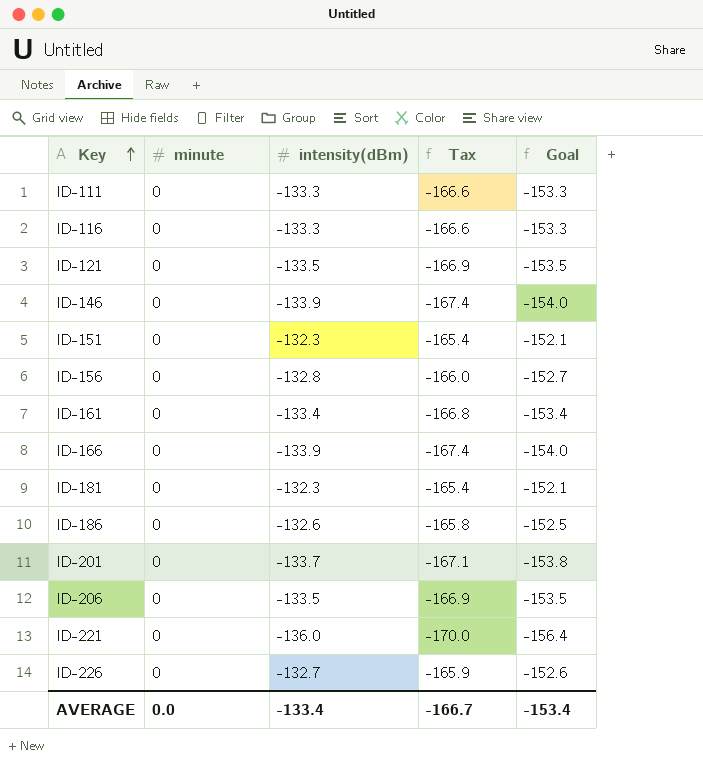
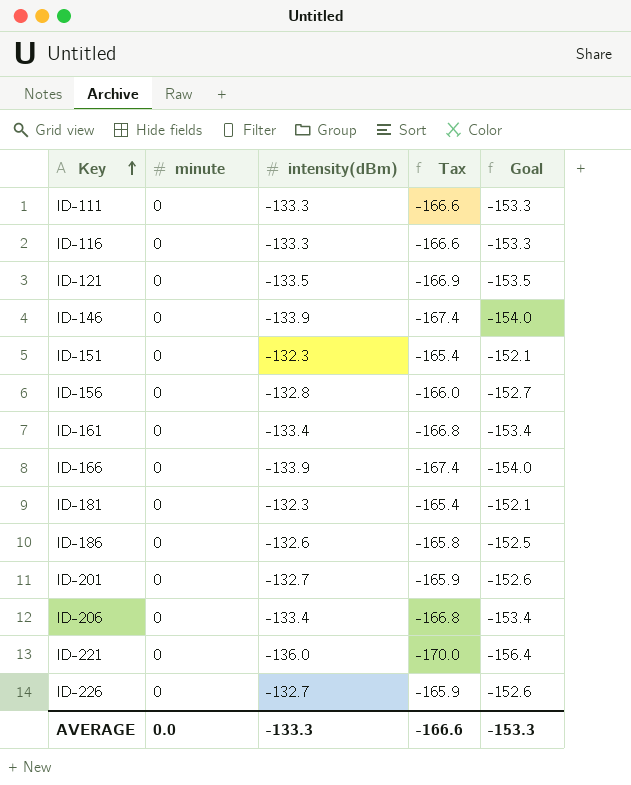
ID-201 | intensity(dBm): -133.7 -> -132.7
ID-201 | Tax: -167.1 -> -165.9
ID-201 | Goal: -153.8 -> -152.6
ID-206 | intensity(dBm): -133.5 -> -133.4
ID-206 | Tax: -166.9 -> -166.8
ID-206 | Goal: -153.5 -> -153.4
AVERAGE | intensity(dBm): -133.4 -> -133.3
AVERAGE | Tax: -166.7 -> -166.6
AVERAGE | Goal: -153.4 -> -153.3

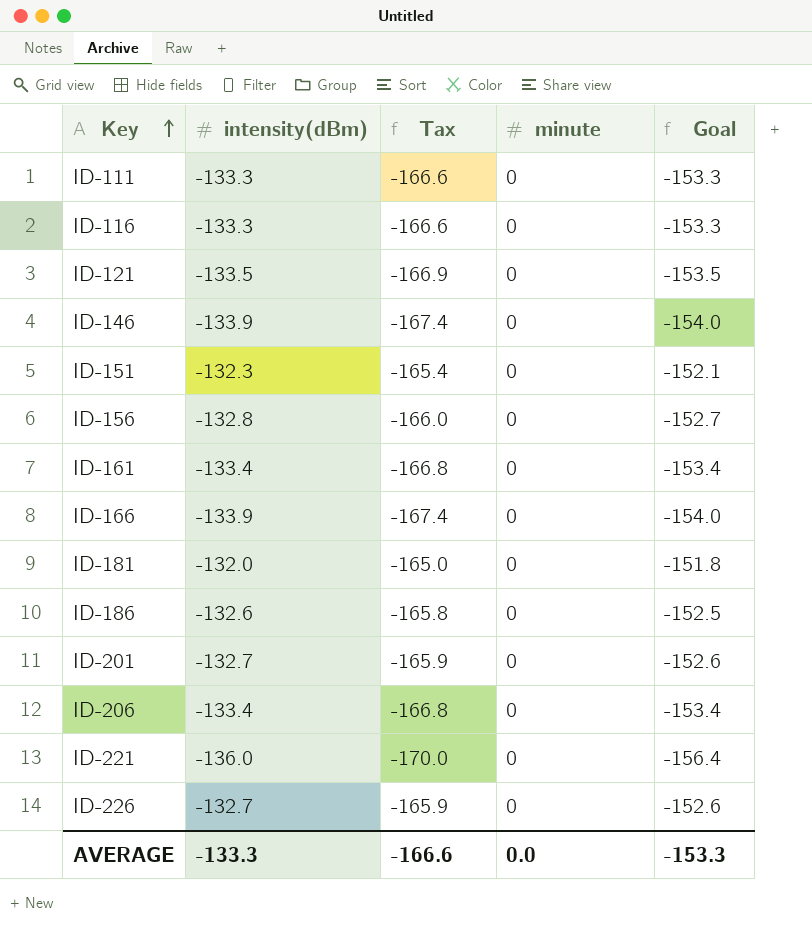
column minute | position: 2 -> 4
ID-181 | intensity(dBm): -132.3 -> -132.0
ID-181 | Tax: -165.4 -> -165.0
ID-181 | Goal: -152.1 -> -151.8

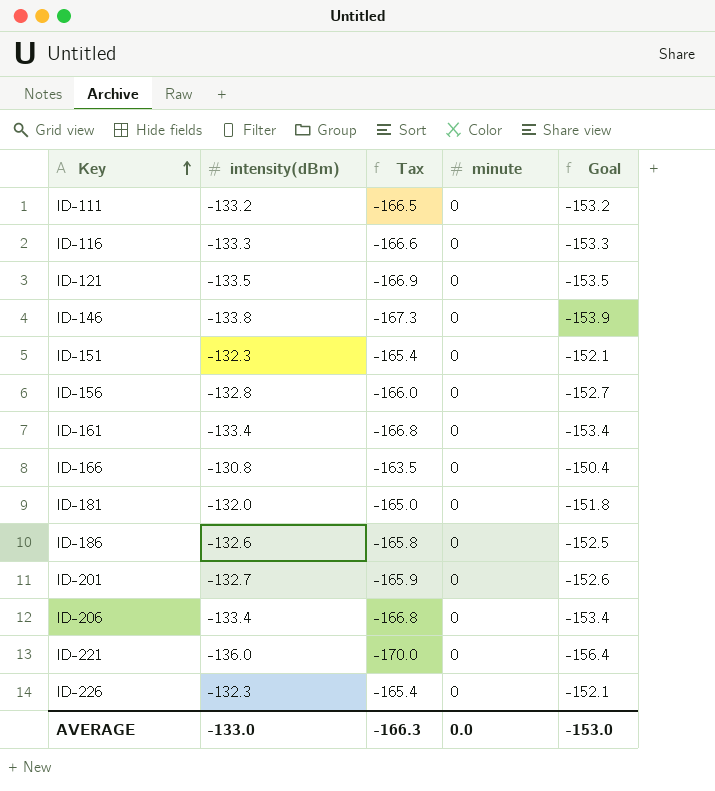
ID-111 | intensity(dBm): -133.3 -> -133.2
ID-111 | Tax: -166.6 -> -166.5
ID-111 | Goal: -153.3 -> -153.2
ID-146 | intensity(dBm): -133.9 -> -133.8
ID-146 | Tax: -167.4 -> -167.3
ID-146 | Goal: -154.0 -> -153.9
ID-166 | intensity(dBm): -133.9 -> -130.8
ID-166 | Tax: -167.4 -> -163.5
ID-166 | Goal: -154.0 -> -150.4
ID-226 | intensity(dBm): -132.7 -> -132.3
ID-226 | Tax: -165.9 -> -165.4
ID-226 | Goal: -152.6 -> -152.1
AVERAGE | intensity(dBm): -133.3 -> -133.0
AVERAGE | Tax: -166.6 -> -166.3
AVERAGE | Goal: -153.3 -> -153.0

